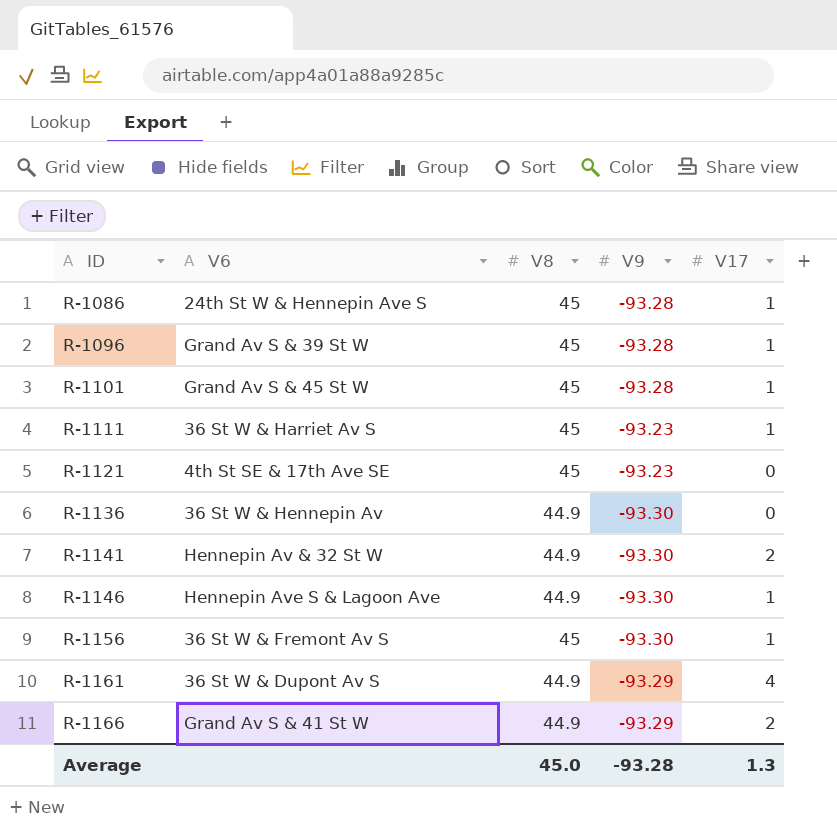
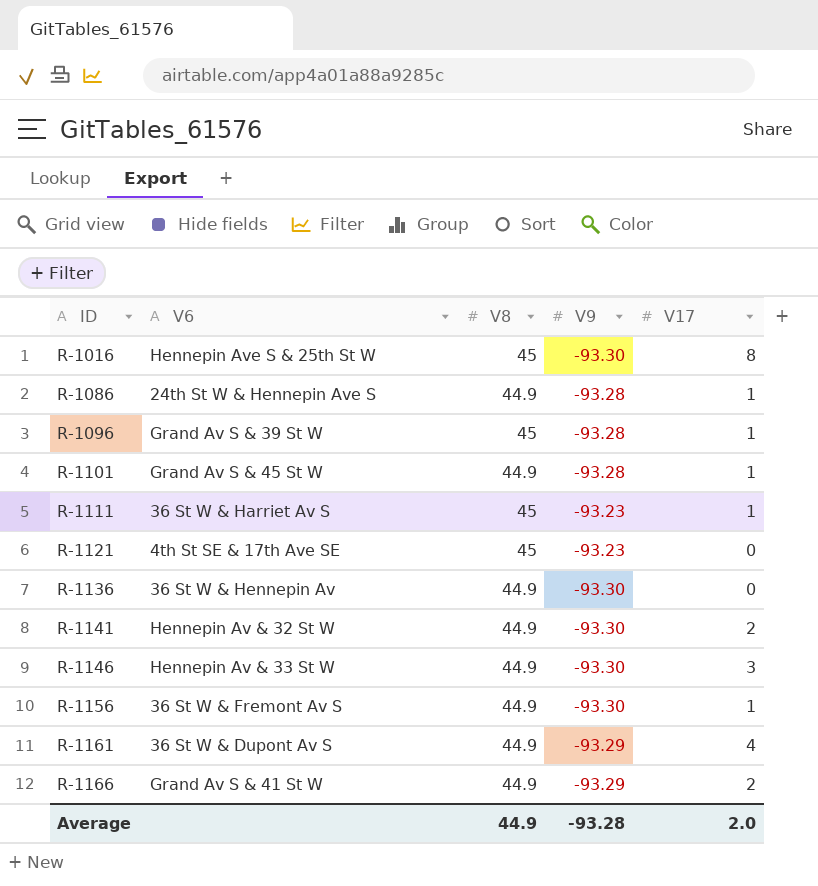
row R-1016: none -> Hennepin Ave S & 25th St W | 45 | -93.30 | 8
R-1086 | V8: 45 -> 44.9
R-1101 | V8: 45 -> 44.9
R-1146 | V6: Hennepin Ave S & Lagoon Ave -> Hennepin Av & 33 St W
R-1146 | V17: 1 -> 3
R-1156 | V8: 45 -> 44.9
Average | V8: 45.0 -> 44.9
Average | V17: 1.3 -> 2.0

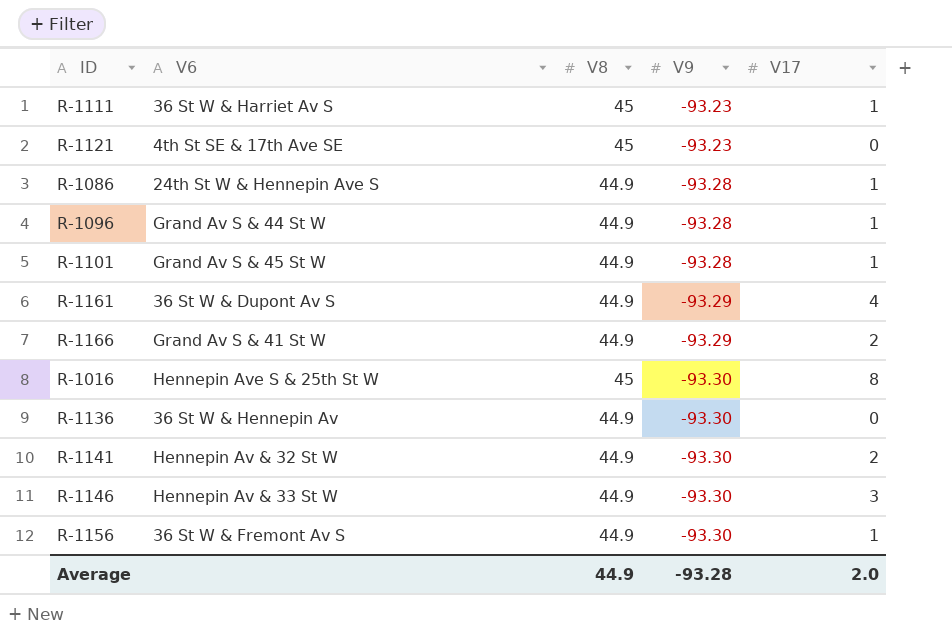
row order: ID ascending -> V9 descending
R-1096 | V6: Grand Av S & 39 St W -> Grand Av S & 44 St W
R-1096 | V8: 45 -> 44.9

